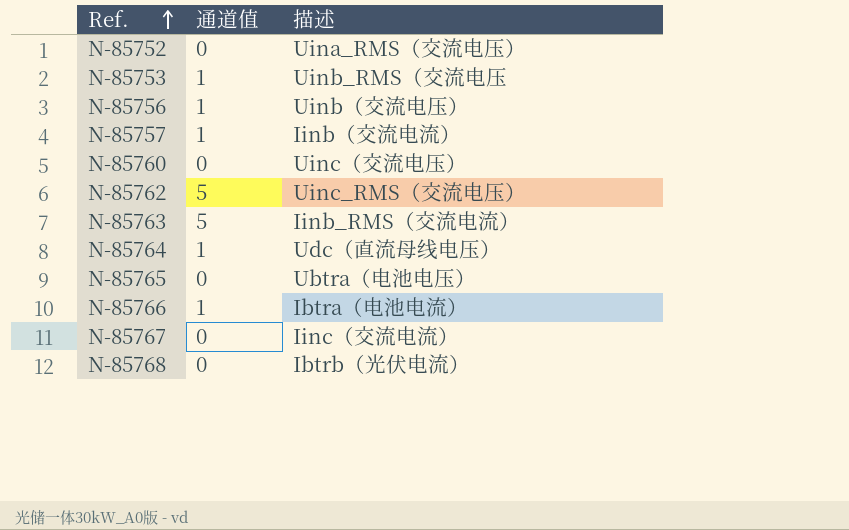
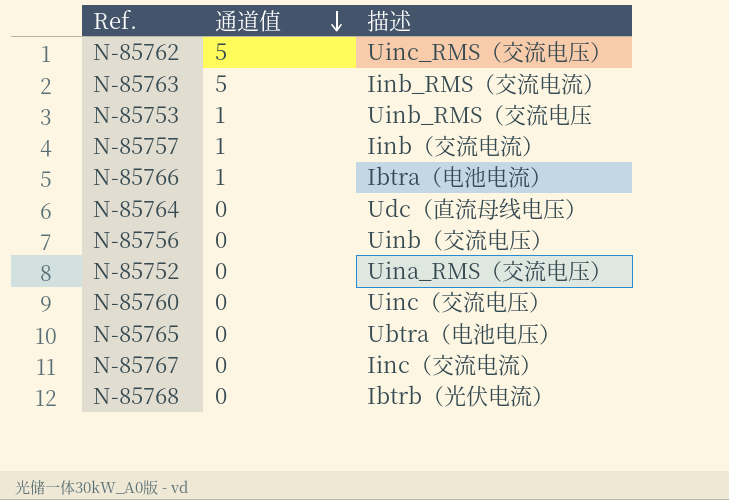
row order: Ref. ascending -> 通道值 descending
N-85764 | 通道值: 1 -> 0
N-85756 | 通道值: 1 -> 0

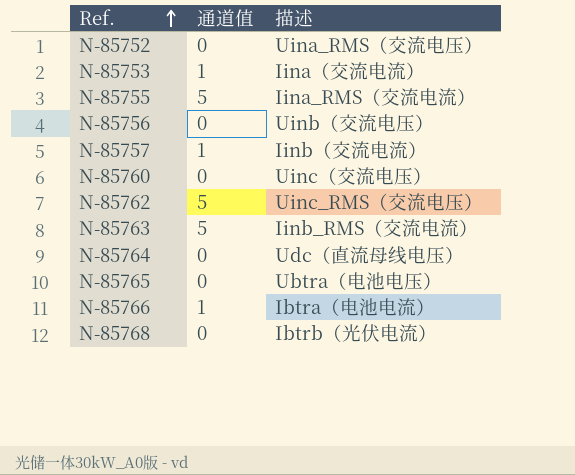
row order: 通道值 descending -> Ref. ascending
row N-85767: 0 | Iinc（交流电流） -> none
N-85753 | 描述: Uinb_RMS（交流电压 -> Iina（交流电流）
row N-85755: none -> 5 | Iina_RMS（交流电流）

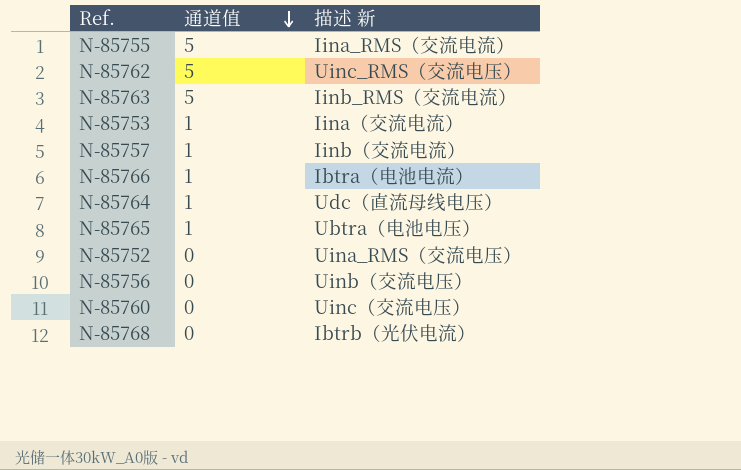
row order: Ref. ascending -> 通道值 descending
column name: 描述 -> 描述 新
N-85764 | 通道值: 0 -> 1
N-85765 | 通道值: 0 -> 1

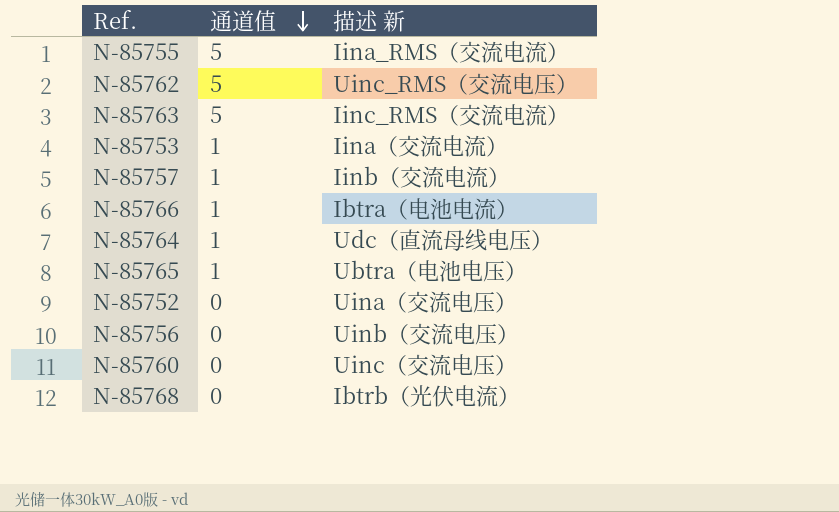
N-85763 | 描述 新: Iinb_RMS（交流电流） -> Iinc_RMS（交流电流）
N-85752 | 描述 新: Uina_RMS（交流电压） -> Uina（交流电压）

